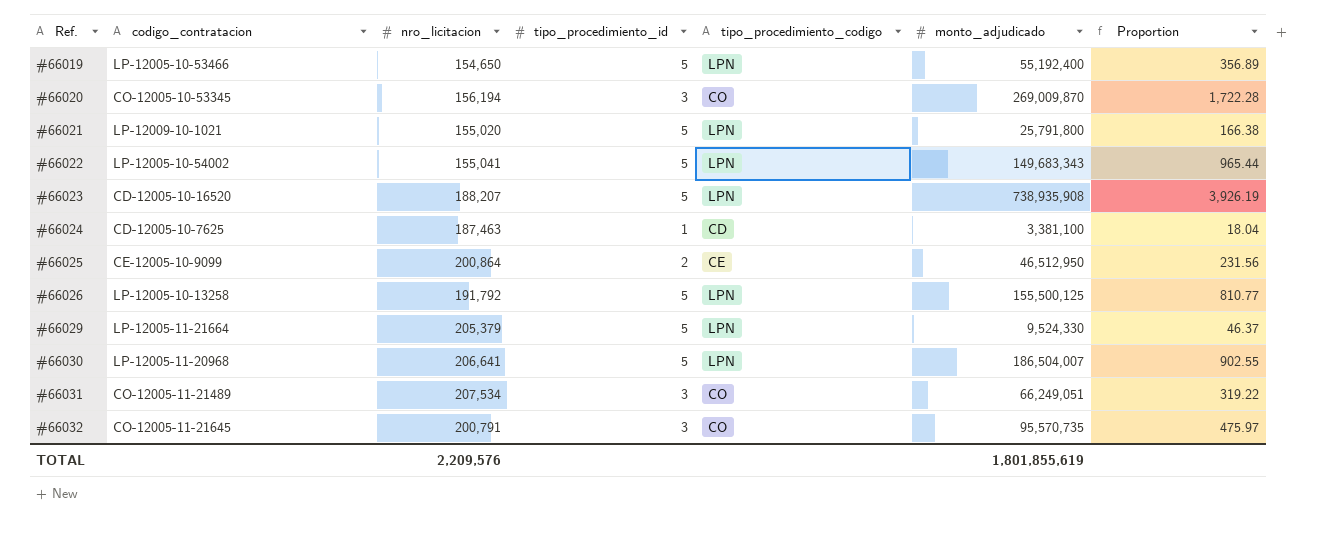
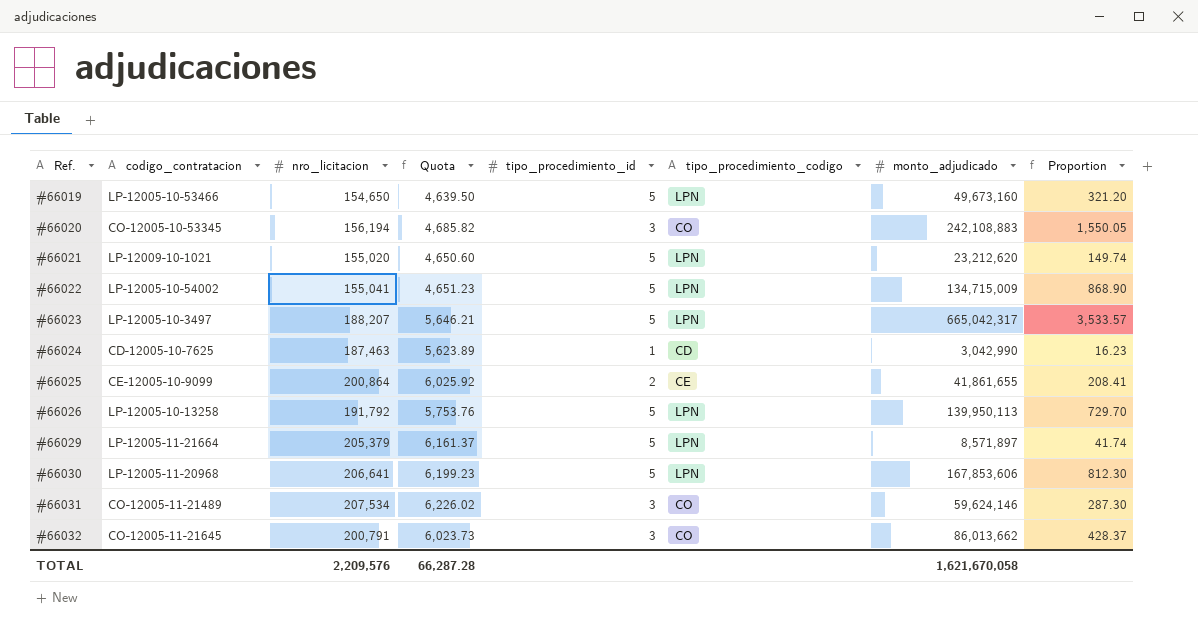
column Quota | formula: none -> [nro_licitacion] * 0.03
#66019 | monto_adjudicado: 55,192,400 -> 49,673,160
#66019 | Proportion: 356.89 -> 321.20
#66020 | monto_adjudicado: 269,009,870 -> 242,108,883
#66020 | Proportion: 1,722.28 -> 1,550.05
#66021 | monto_adjudicado: 25,791,800 -> 23,212,620
#66021 | Proportion: 166.38 -> 149.74
#66022 | monto_adjudicado: 149,683,343 -> 134,715,009
#66022 | Proportion: 965.44 -> 868.90
#66023 | codigo_contratacion: CD-12005-10-16520 -> LP-12005-10-3497
#66023 | monto_adjudicado: 738,935,908 -> 665,042,317
#66023 | Proportion: 3,926.19 -> 3,533.57
#66024 | monto_adjudicado: 3,381,100 -> 3,042,990
#66024 | Proportion: 18.04 -> 16.23
#66025 | monto_adjudicado: 46,512,950 -> 41,861,655
#66025 | Proportion: 231.56 -> 208.41
#66026 | monto_adjudicado: 155,500,125 -> 139,950,113
#66026 | Proportion: 810.77 -> 729.70
#66029 | monto_adjudicado: 9,524,330 -> 8,571,897
#66029 | Proportion: 46.37 -> 41.74
#66030 | monto_adjudicado: 186,504,007 -> 167,853,606
#66030 | Proportion: 902.55 -> 812.30
#66031 | monto_adjudicado: 66,249,051 -> 59,624,146
#66031 | Proportion: 319.22 -> 287.30
#66032 | monto_adjudicado: 95,570,735 -> 86,013,662
#66032 | Proportion: 475.97 -> 428.37
TOTAL | monto_adjudicado: 1,801,855,619 -> 1,621,670,058

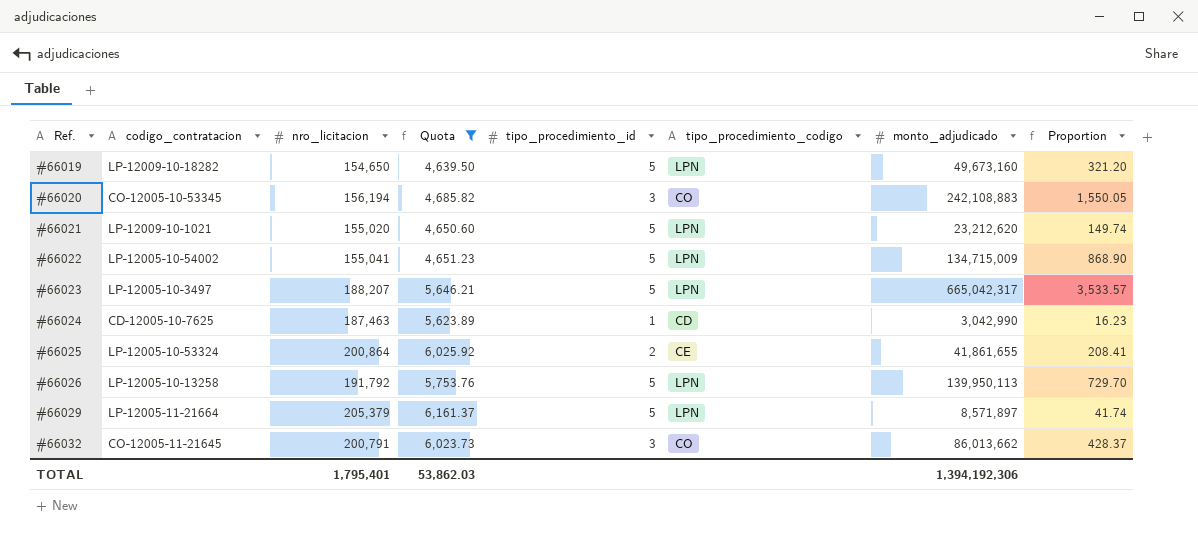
filter: none -> Quota <= 6,161.37
#66019 | codigo_contratacion: LP-12005-10-53466 -> LP-12009-10-18282
#66025 | codigo_contratacion: CE-12005-10-9099 -> LP-12005-10-53324
TOTAL | nro_licitacion: 2,209,576 -> 1,795,401
TOTAL | Quota: 66,287.28 -> 53,862.03
TOTAL | monto_adjudicado: 1,621,670,058 -> 1,394,192,306

